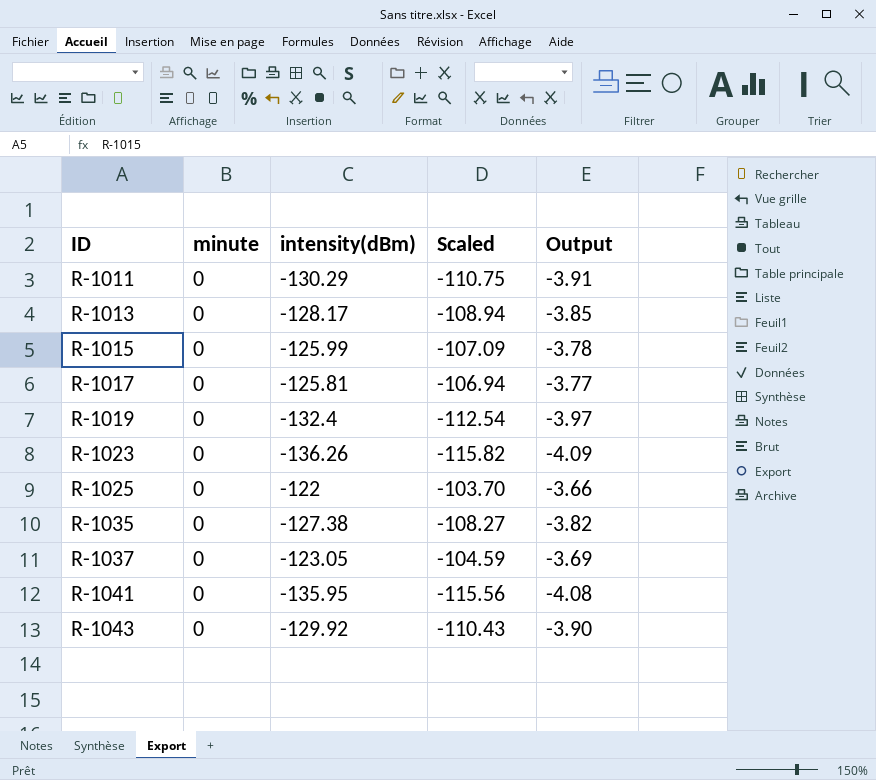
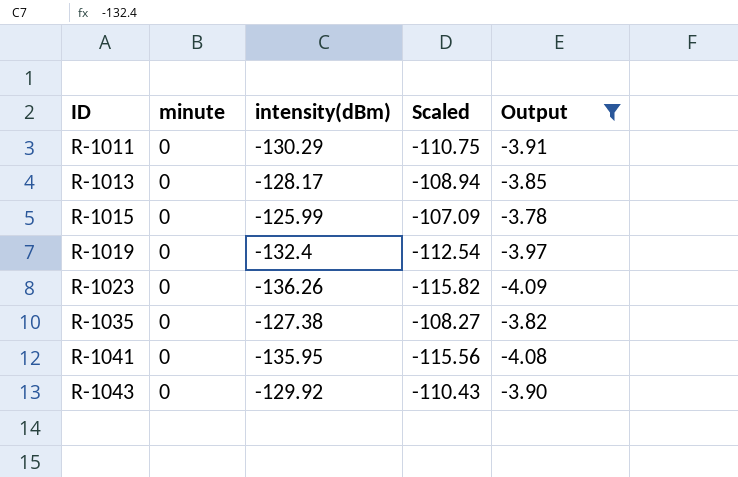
filter: none -> Output <= -3.78

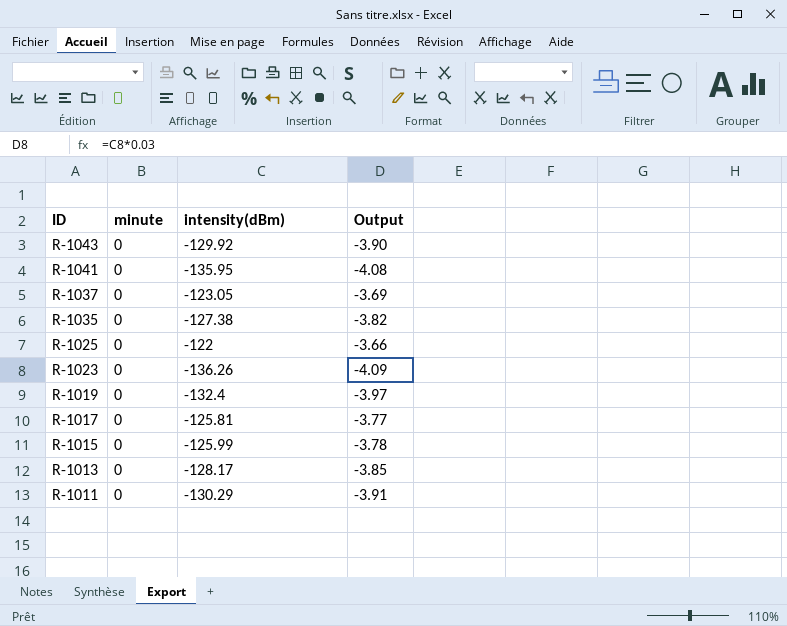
filter: Output <= -3.78 -> none
row order: ID ascending -> ID descending
column Scaled | formula: [intensity(dBm)] * 0.85 -> none

